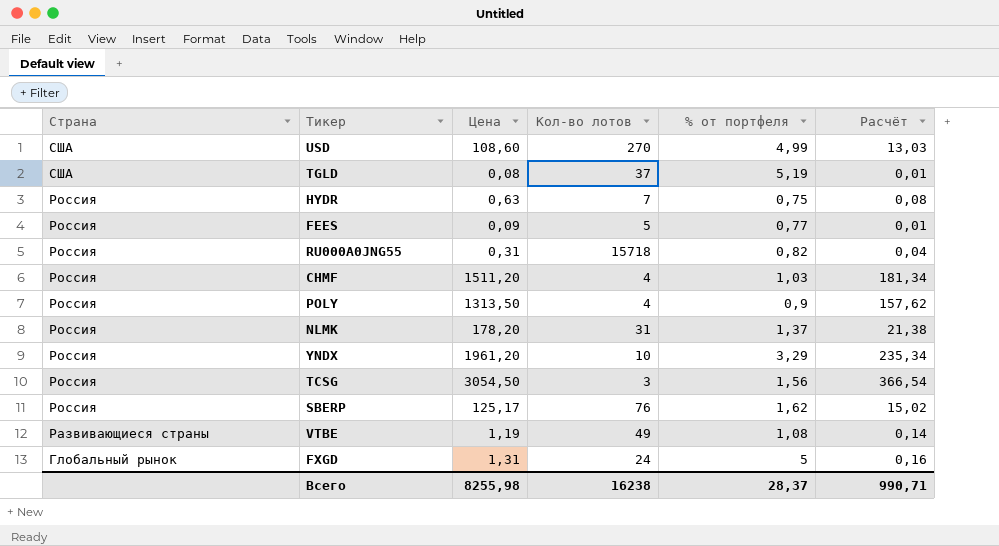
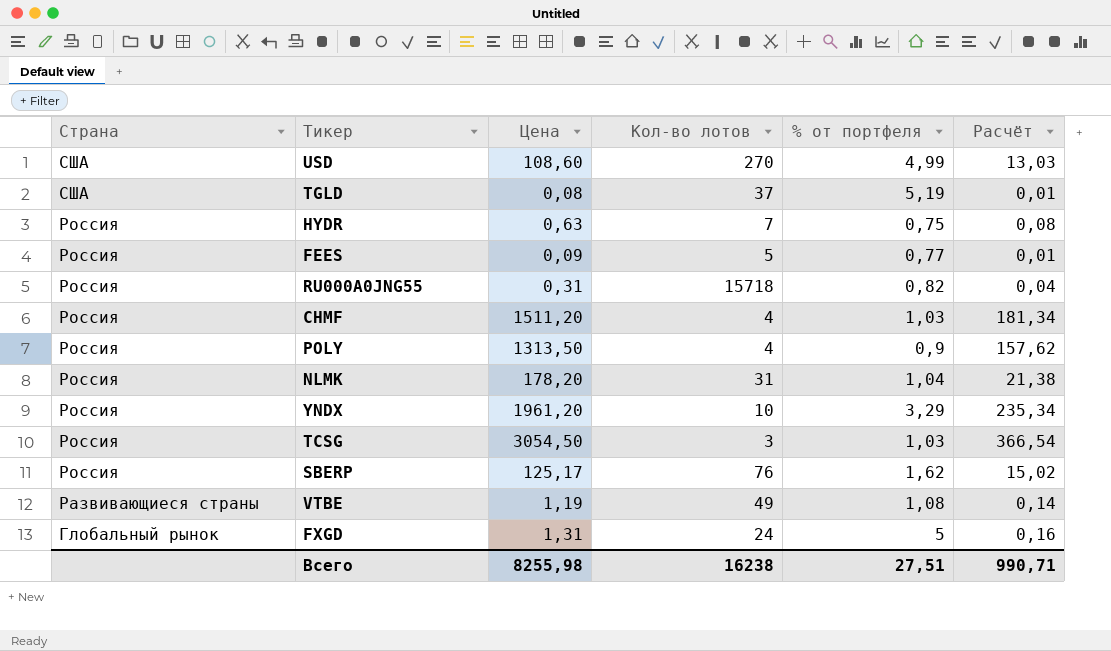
NLMK | % от портфеля: 1,37 -> 1,04
TCSG | % от портфеля: 1,56 -> 1,03
Всего | % от портфеля: 28,37 -> 27,51

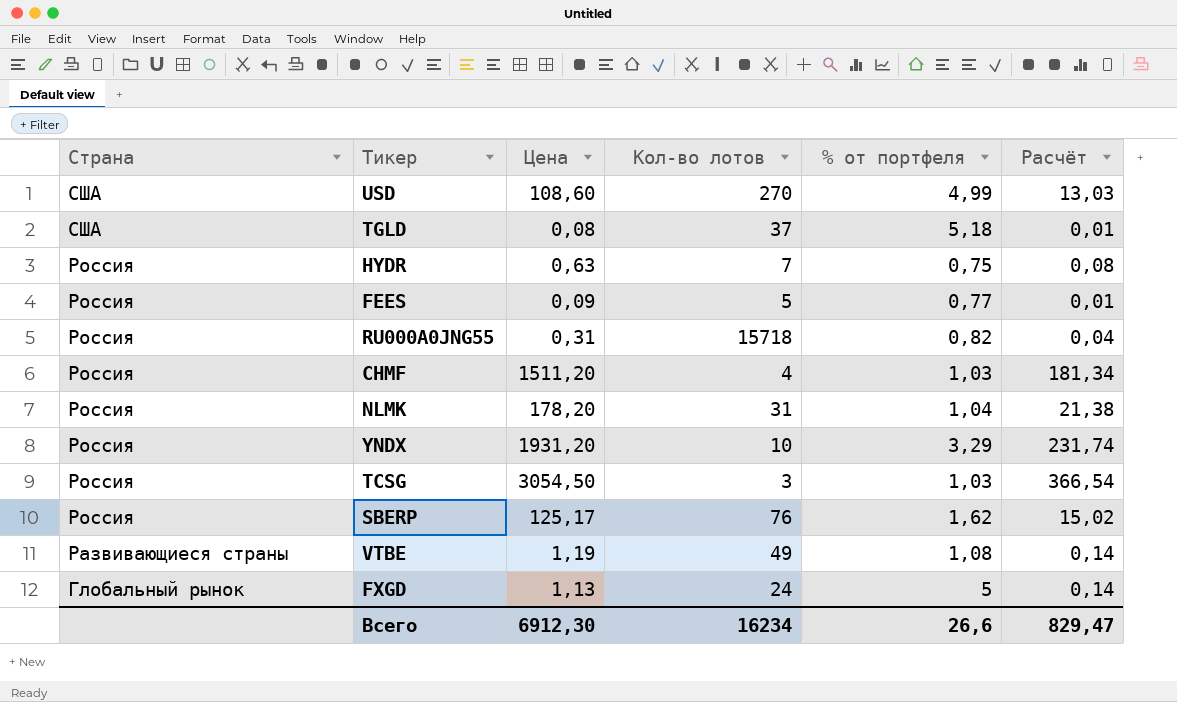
row POLY: Россия | 1313,50 | 4 | 0,9 | 157,62 -> none
TGLD | % от портфеля: 5,19 -> 5,18
YNDX | Цена: 1961,20 -> 1931,20
YNDX | Расчёт: 235,34 -> 231,74
FXGD | Цена: 1,31 -> 1,13
FXGD | Расчёт: 0,16 -> 0,14
Всего | Цена: 8255,98 -> 6912,30
Всего | Кол-во лотов: 16238 -> 16234
Всего | % от портфеля: 27,51 -> 26,6
Всего | Расчёт: 990,71 -> 829,47

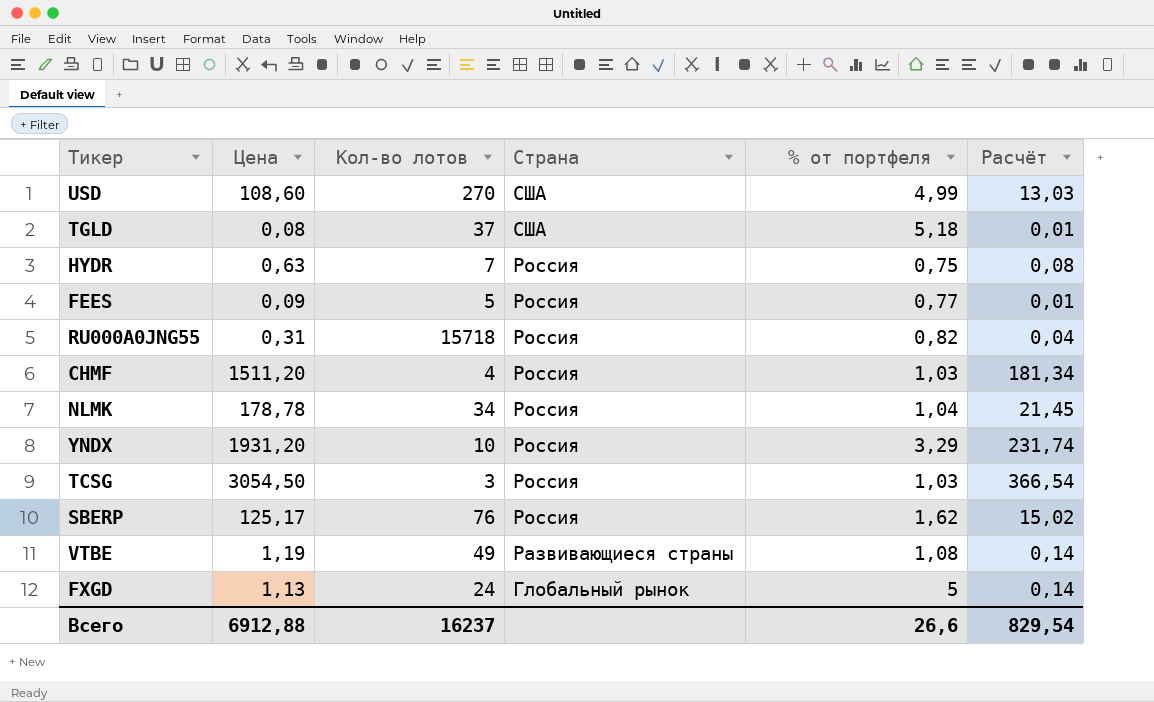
column Страна | position: 1 -> 4
NLMK | Цена: 178,20 -> 178,78
NLMK | Кол-во лотов: 31 -> 34
NLMK | Расчёт: 21,38 -> 21,45
Всего | Цена: 6912,30 -> 6912,88
Всего | Кол-во лотов: 16234 -> 16237
Всего | Расчёт: 829,47 -> 829,54

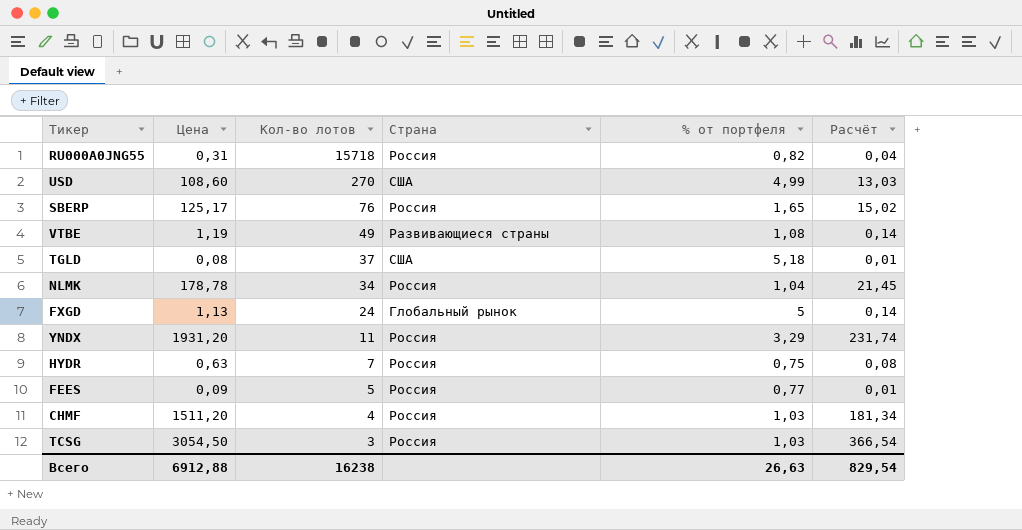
row order: Страна descending -> Кол-во лотов descending
SBERP | % от портфеля: 1,62 -> 1,65
YNDX | Кол-во лотов: 10 -> 11
Всего | Кол-во лотов: 16237 -> 16238
Всего | % от портфеля: 26,6 -> 26,63

